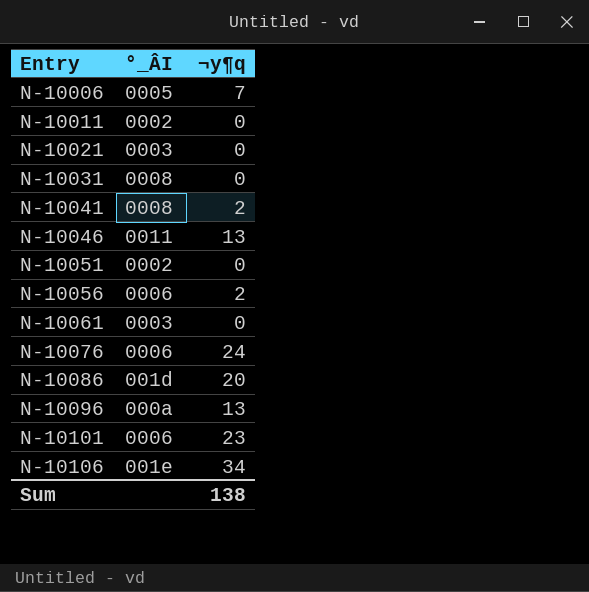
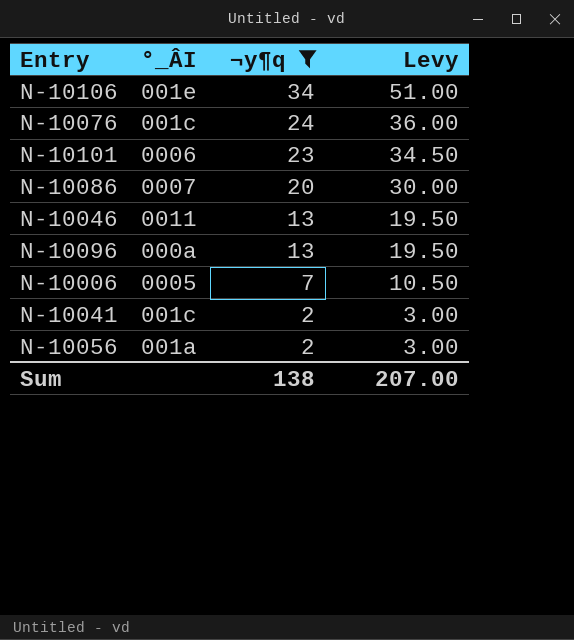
filter: none -> ¬y¶q != 0
row order: Entry ascending -> ¬y¶q descending
column Levy | formula: none -> [¬y¶q] * 1.5
N-10076 | °_ÂI: 0006 -> 001c
N-10086 | °_ÂI: 001d -> 0007
N-10041 | °_ÂI: 0008 -> 001c
N-10056 | °_ÂI: 0006 -> 001a

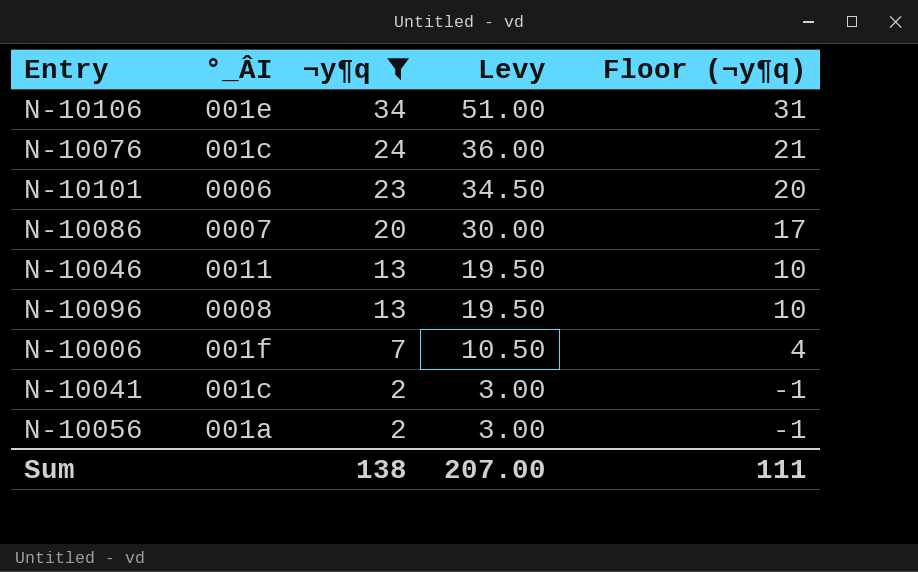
column Floor (¬y¶q) | formula: none -> [¬y¶q] - 3
N-10096 | °_ÂI: 000a -> 0008
N-10006 | °_ÂI: 0005 -> 001f

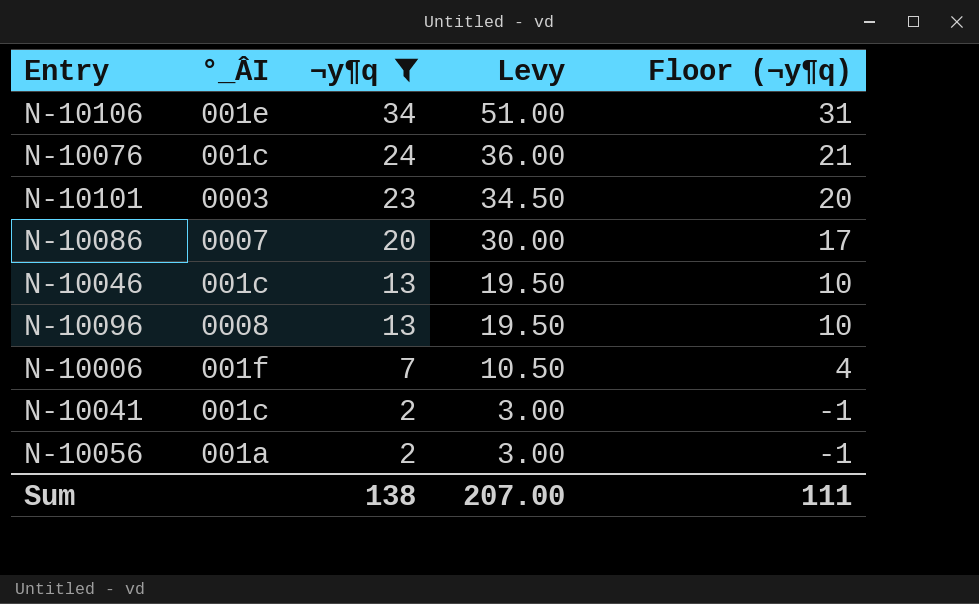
N-10101 | °_ÂI: 0006 -> 0003
N-10046 | °_ÂI: 0011 -> 001c

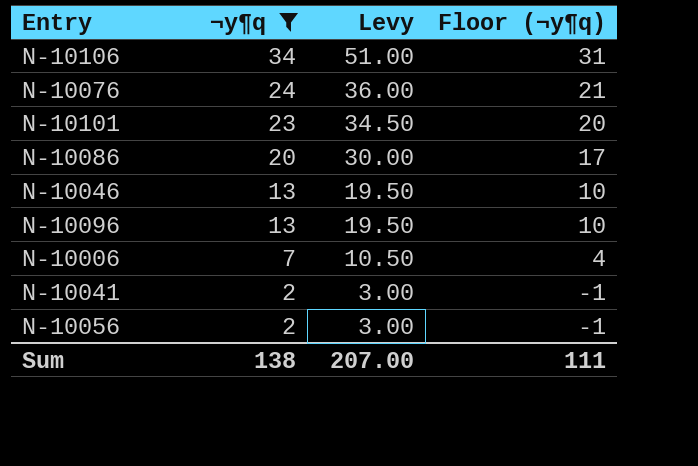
column °_ÂI | position: 2 -> none

